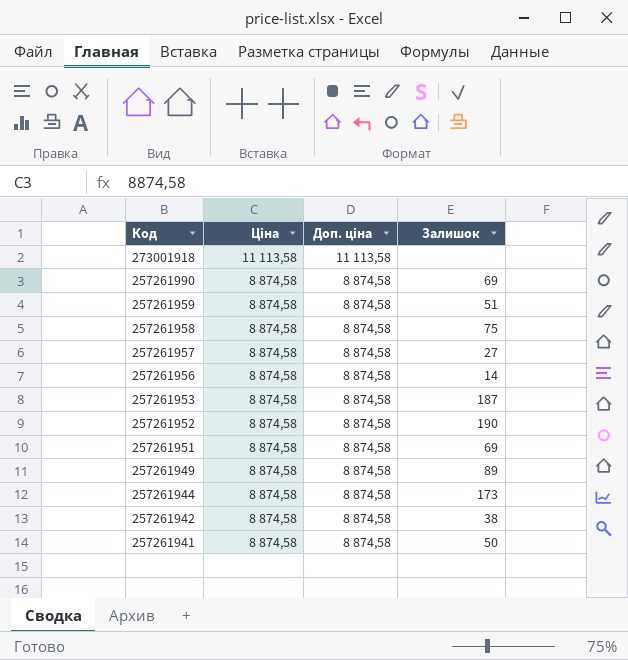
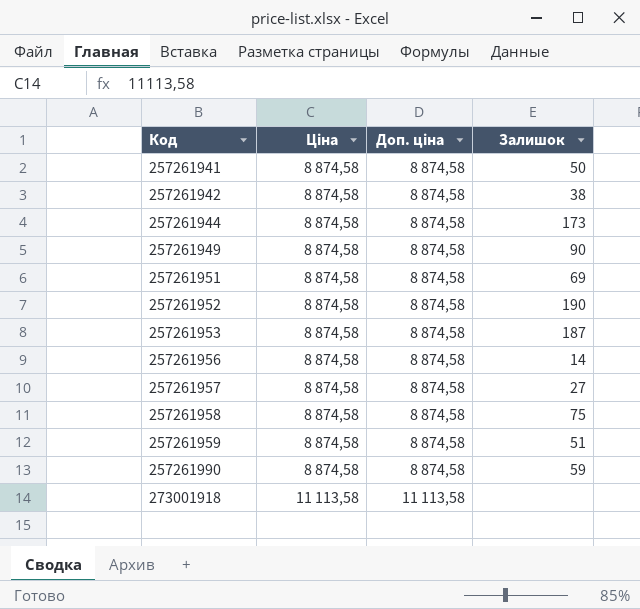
row order: Код descending -> Код ascending
257261949 | Залишок: 89 -> 90
257261990 | Залишок: 69 -> 59

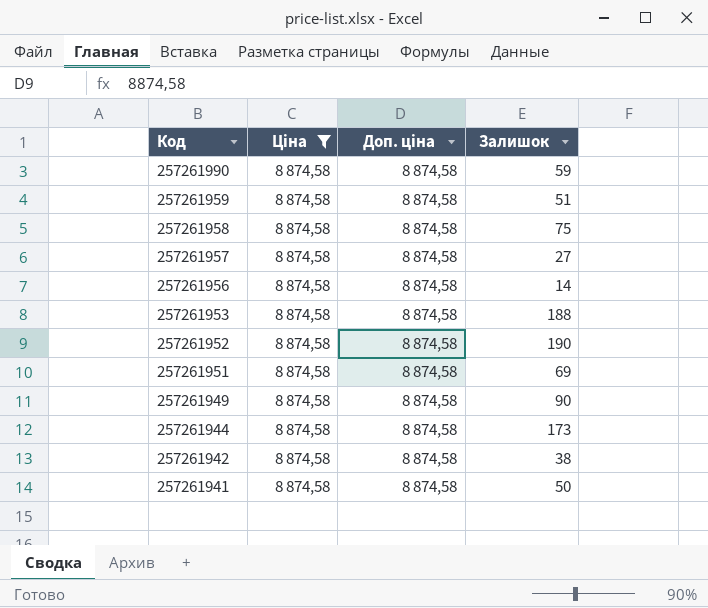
filter: none -> Ціна = 8 874,58
row order: Код ascending -> Код descending
257261953 | Залишок: 187 -> 188

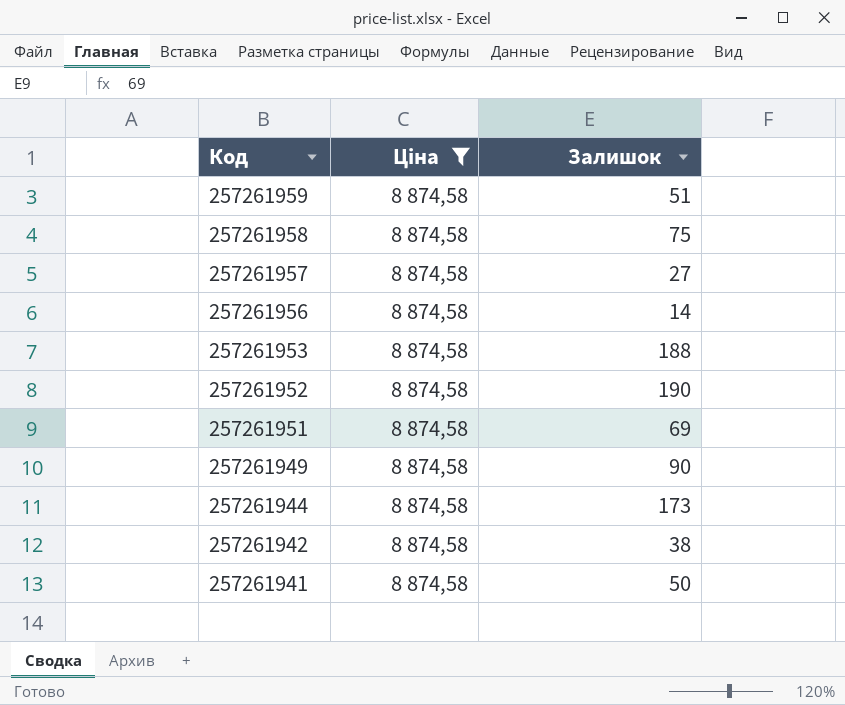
column Доп. ціна | position: 3 -> none
row 257261990: 8 874,58 | 8 874,58 | 59 -> none

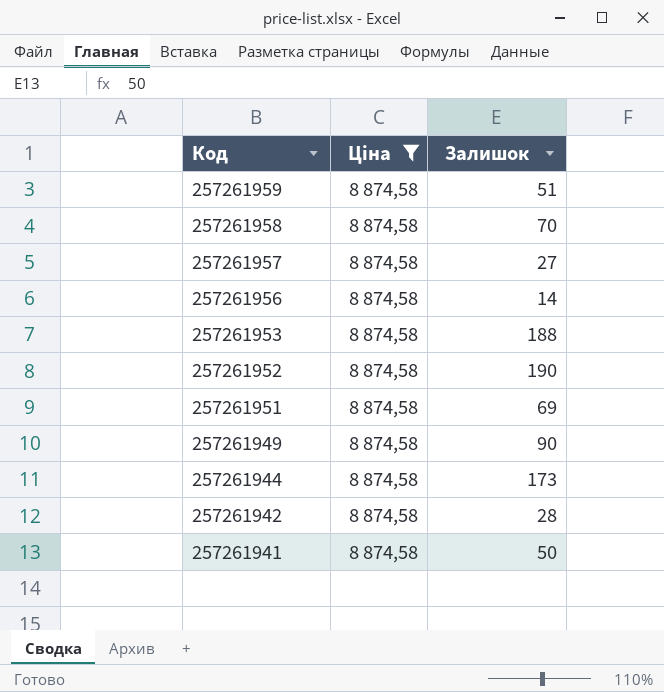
257261958 | Залишок: 75 -> 70
257261942 | Залишок: 38 -> 28

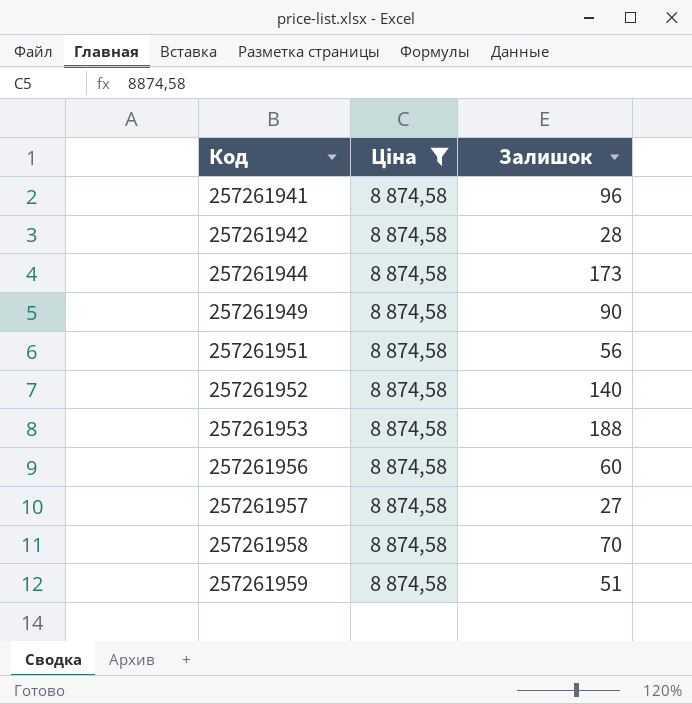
row order: Код descending -> Код ascending
257261941 | Залишок: 50 -> 96
257261951 | Залишок: 69 -> 56
257261952 | Залишок: 190 -> 140
257261956 | Залишок: 14 -> 60

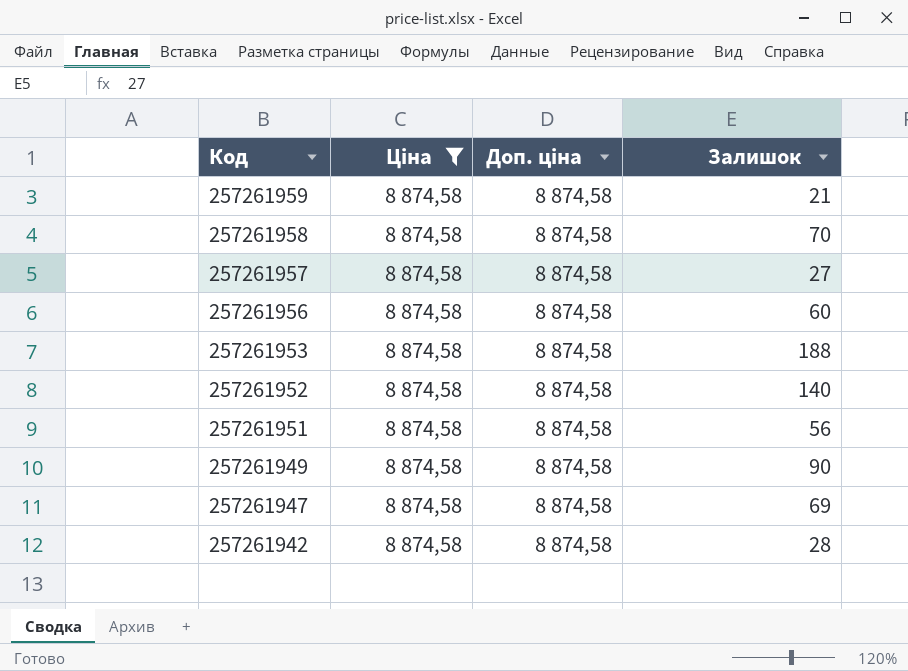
row order: Код ascending -> Код descending
column Доп. ціна | position: none -> 3
row 257261941: 8 874,58 | 96 -> none
row 257261944: 8 874,58 | 173 -> none
257261959 | Залишок: 51 -> 21
row 257261947: none -> 8 874,58 | 8 874,58 | 69

